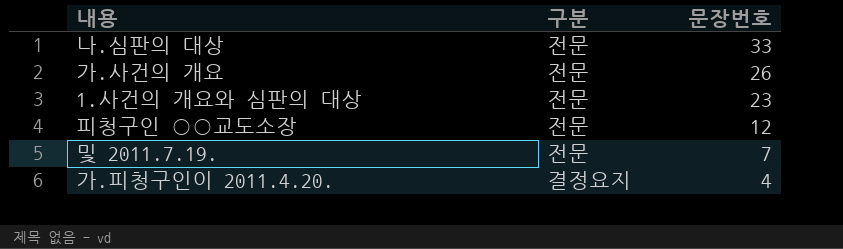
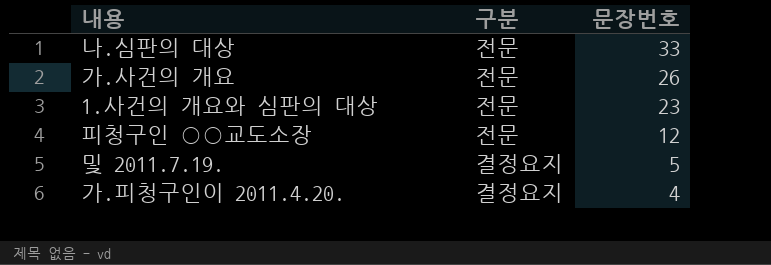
및 2011.7.19. | 구분: 전문 -> 결정요지
및 2011.7.19. | 문장번호: 7 -> 5

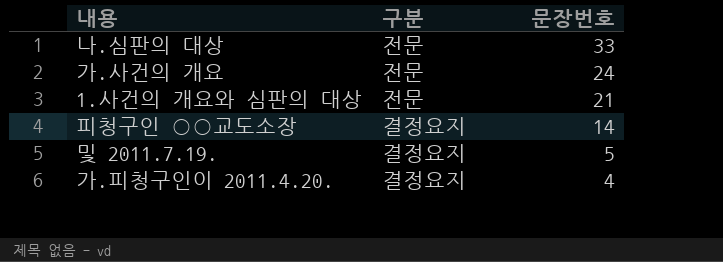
가.사건의 개요 | 문장번호: 26 -> 24
1.사건의 개요와 심판의 대상 | 문장번호: 23 -> 21
피청구인 ○○교도소장 | 구분: 전문 -> 결정요지
피청구인 ○○교도소장 | 문장번호: 12 -> 14

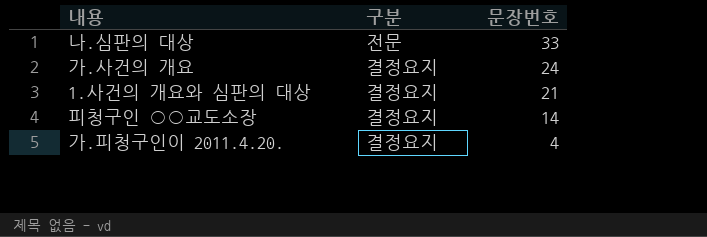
row 및 2011.7.19.: 결정요지 | 5 -> none
가.사건의 개요 | 구분: 전문 -> 결정요지
1.사건의 개요와 심판의 대상 | 구분: 전문 -> 결정요지

